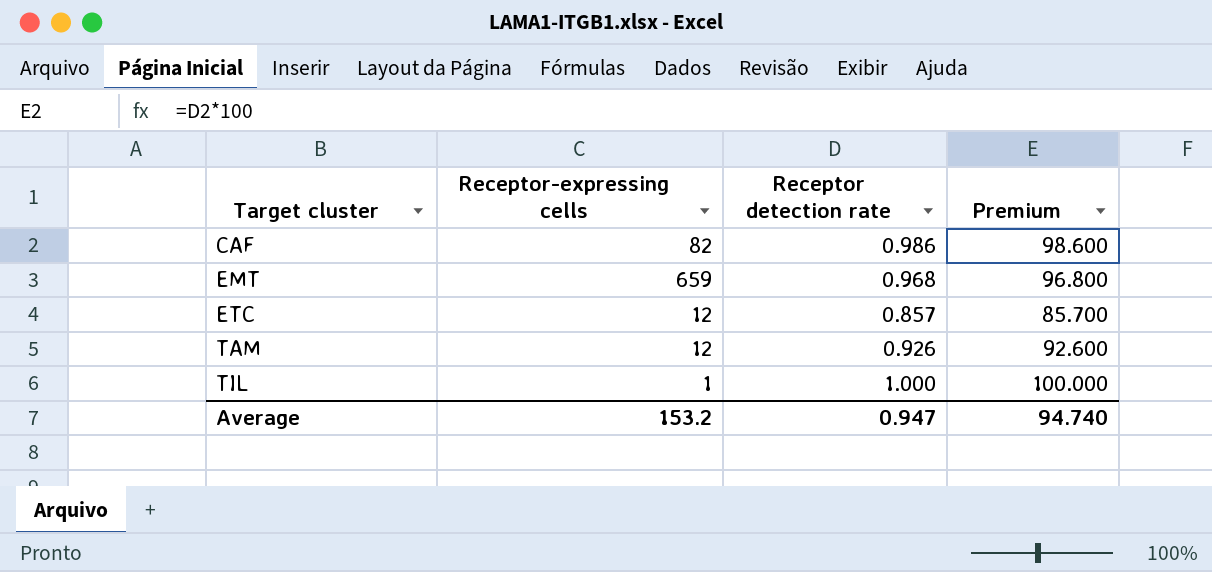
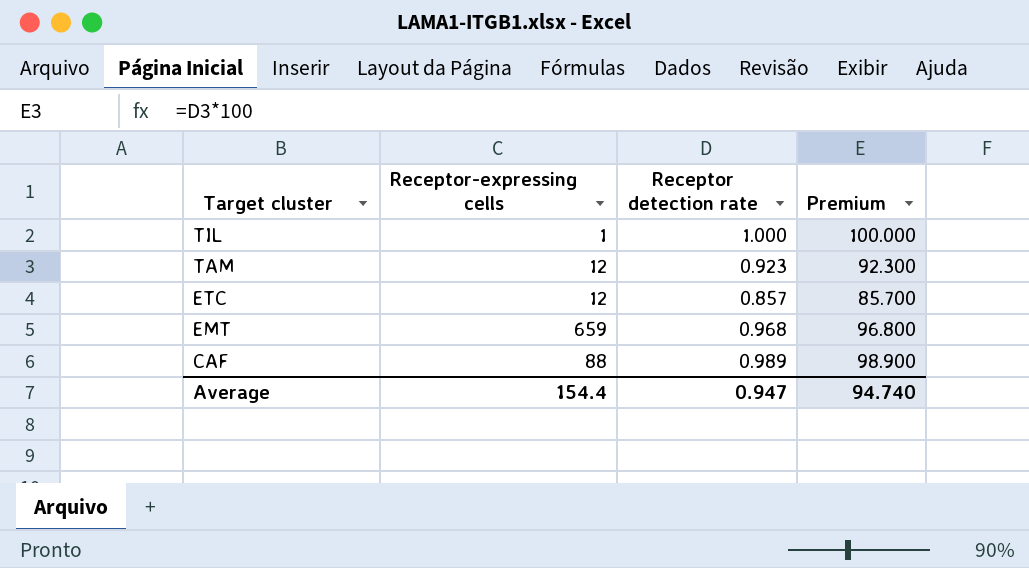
row order: Target cluster ascending -> Target cluster descending
TAM | Receptor detection rate: 0.926 -> 0.923
TAM | Premium: 92.600 -> 92.300
CAF | Receptor-expressing cells: 82 -> 88
CAF | Receptor detection rate: 0.986 -> 0.989
CAF | Premium: 98.600 -> 98.900
Average | Receptor-expressing cells: 153.2 -> 154.4

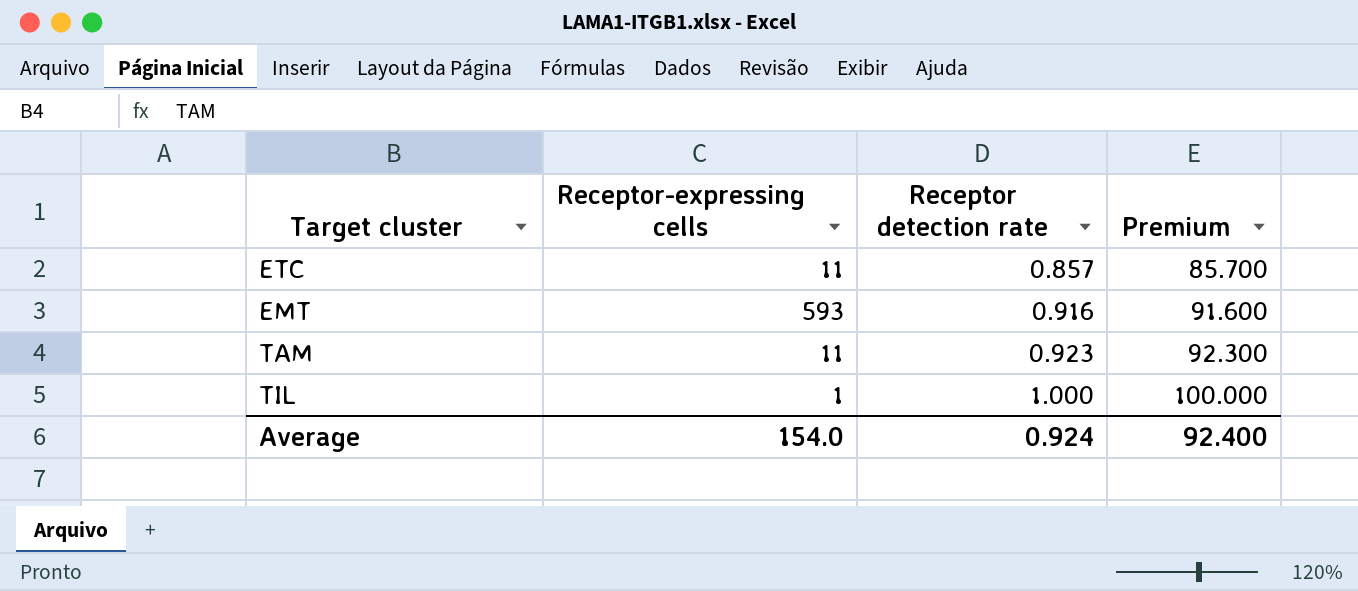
row order: Target cluster descending -> Receptor detection rate ascending
row CAF: 88 | 0.989 | 98.900 -> none
ETC | Receptor-expressing cells: 12 -> 11
EMT | Receptor-expressing cells: 659 -> 593
EMT | Receptor detection rate: 0.968 -> 0.916
EMT | Premium: 96.800 -> 91.600
TAM | Receptor-expressing cells: 12 -> 11
Average | Receptor-expressing cells: 154.4 -> 154.0
Average | Receptor detection rate: 0.947 -> 0.924
Average | Premium: 94.740 -> 92.400

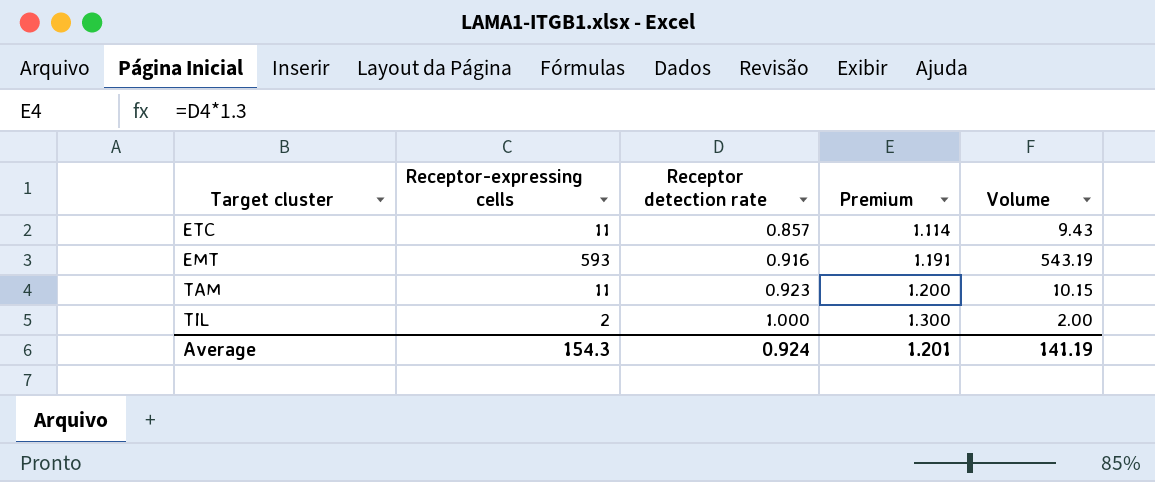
column Premium | formula: [Receptor detection rate] * 100 -> [Receptor detection rate] * 1.3
column Volume | formula: none -> [Receptor-expressing cells] * [Receptor detection rate]
TIL | Receptor-expressing cells: 1 -> 2
Average | Receptor-expressing cells: 154.0 -> 154.3
Average | Premium: 92.400 -> 1.201

